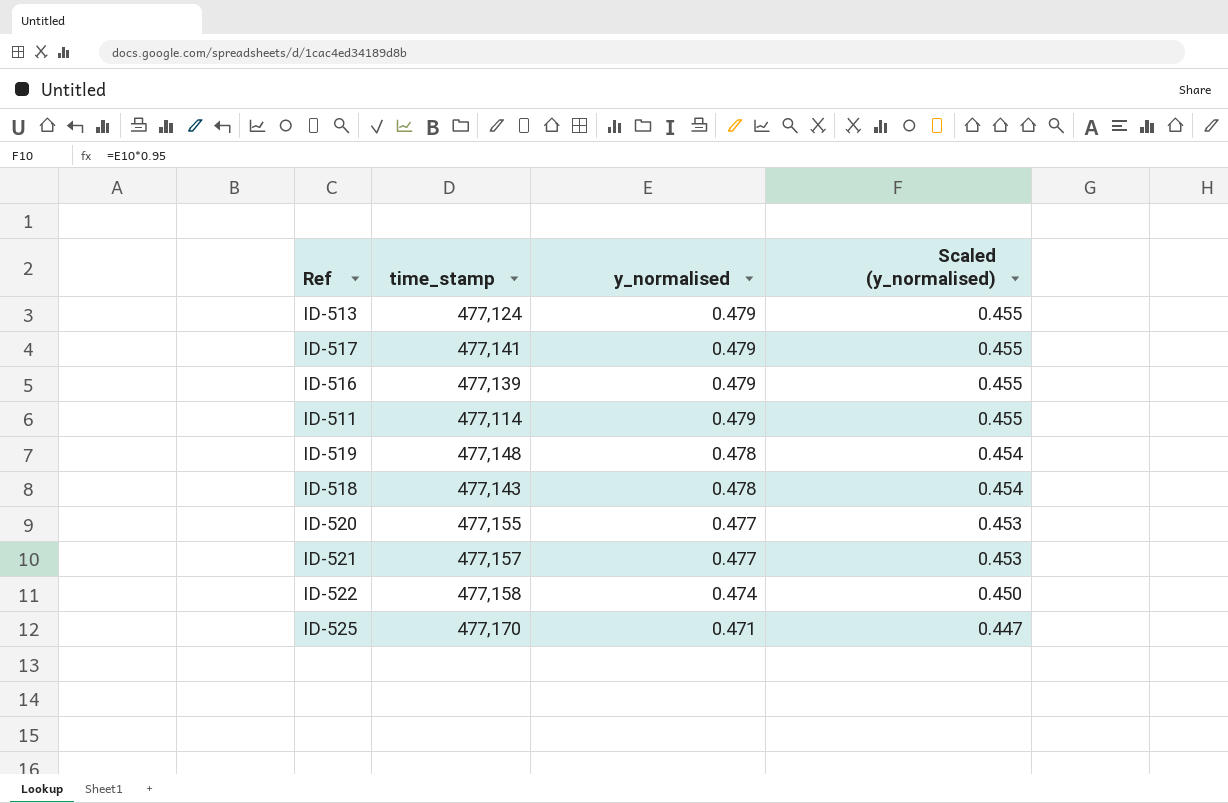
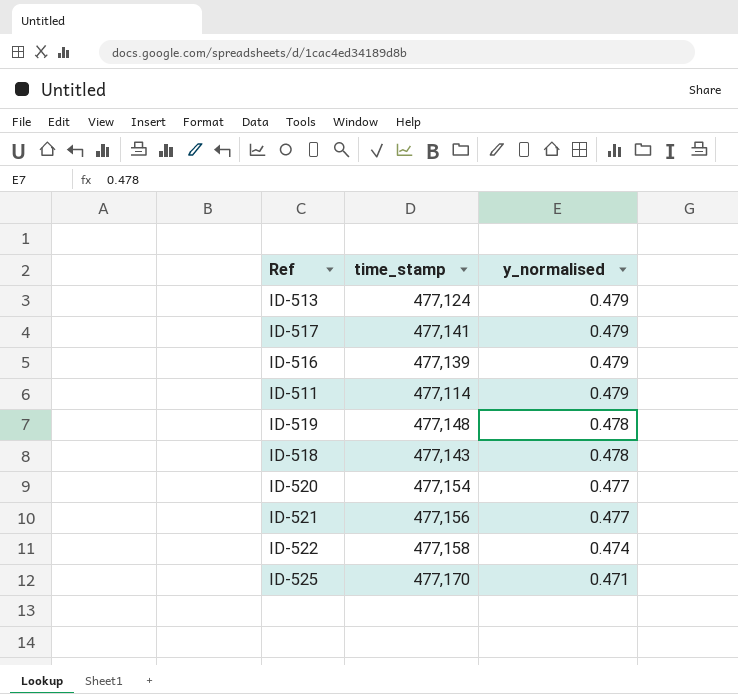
column Scaled (y_normalised) | formula: [y_normalised] * 0.95 -> none
ID-520 | time_stamp: 477,155 -> 477,154
ID-521 | time_stamp: 477,157 -> 477,156

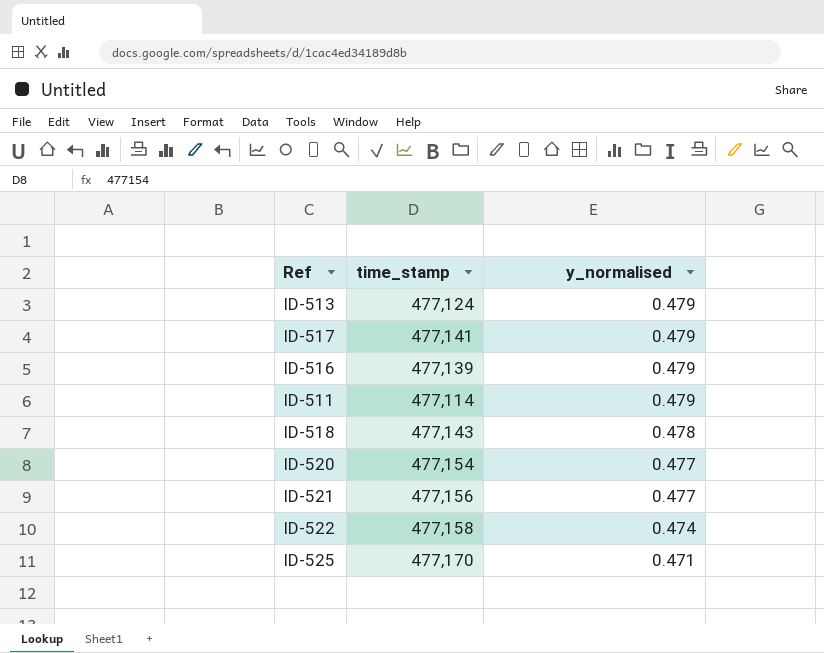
row ID-519: 477,148 | 0.478 -> none

